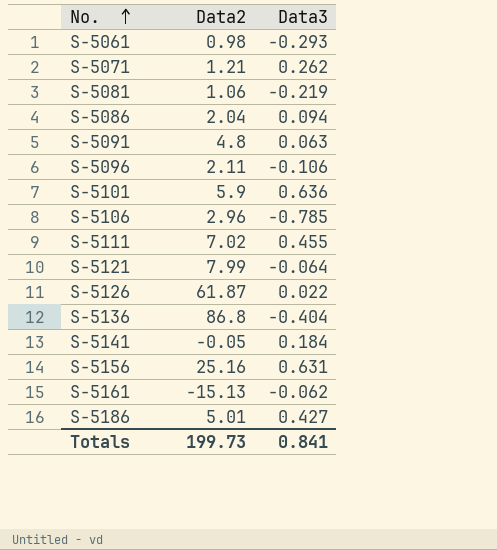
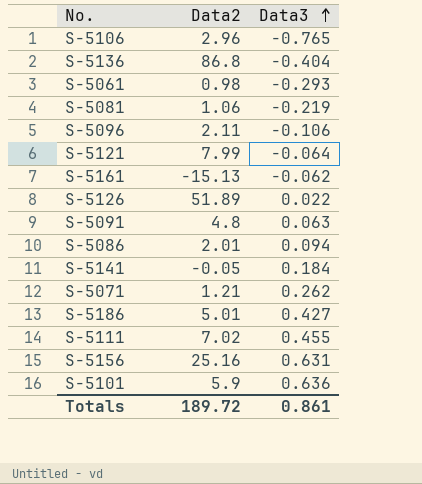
row order: No. ascending -> Data3 ascending
S-5106 | Data3: -0.785 -> -0.765
S-5126 | Data2: 61.87 -> 51.89
S-5086 | Data2: 2.04 -> 2.01
Totals | Data2: 199.73 -> 189.72
Totals | Data3: 0.841 -> 0.861

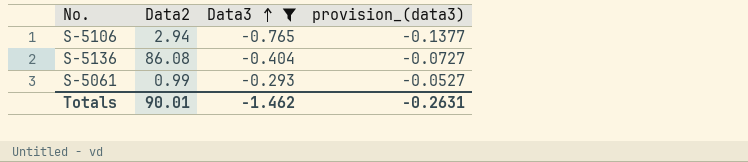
filter: none -> Data3 <= -0.293
column provision_(data3) | formula: none -> [Data3] * 0.18
S-5106 | Data2: 2.96 -> 2.94
S-5136 | Data2: 86.8 -> 86.08
S-5061 | Data2: 0.98 -> 0.99
Totals | Data2: 189.72 -> 90.01
Totals | Data3: 0.861 -> -1.462

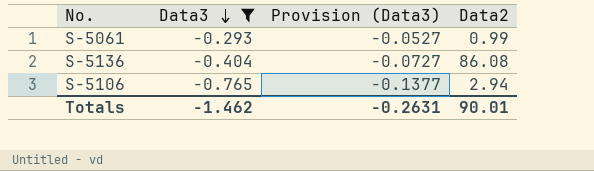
row order: Data3 ascending -> Data3 descending
column name: provision_(data3) -> Provision (Data3)
column Data2 | position: 2 -> 4

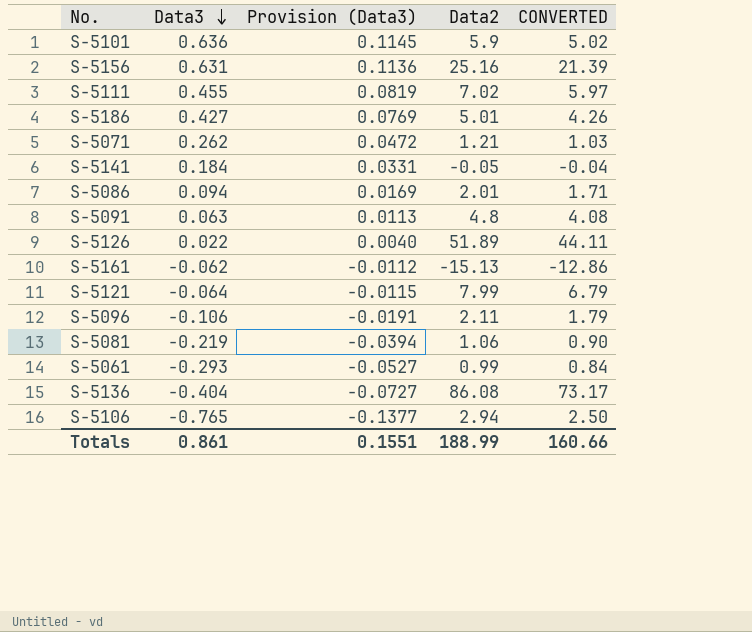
filter: Data3 <= -0.293 -> none
column CONVERTED | formula: none -> [Data2] * 0.85
Totals | Data3: -1.462 -> 0.861
Totals | Provision (Data3): -0.2631 -> 0.1551
Totals | Data2: 90.01 -> 188.99

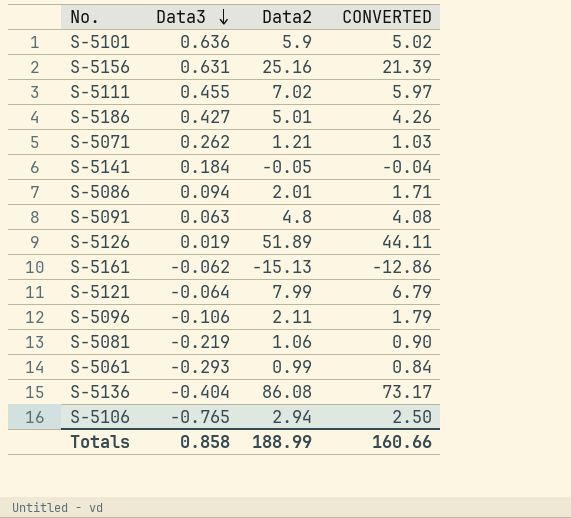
column Provision (Data3) | formula: [Data3] * 0.18 -> none
S-5126 | Data3: 0.022 -> 0.019
Totals | Data3: 0.861 -> 0.858

